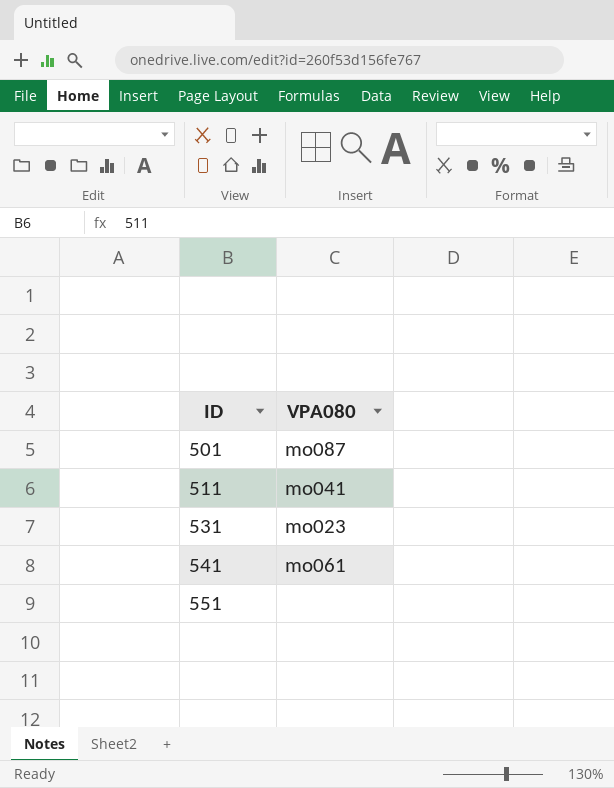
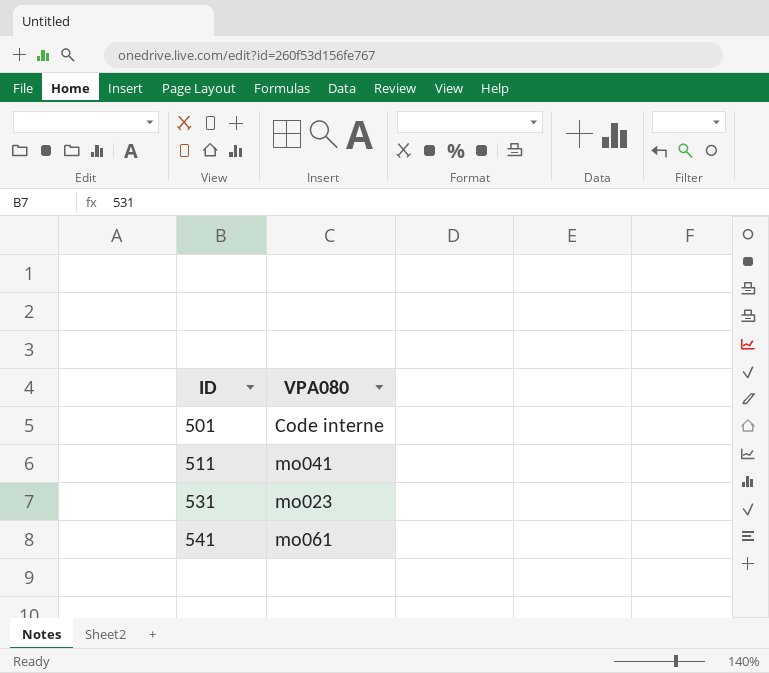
row 551: none -> none
501 | VPA080: mo087 -> Code interne

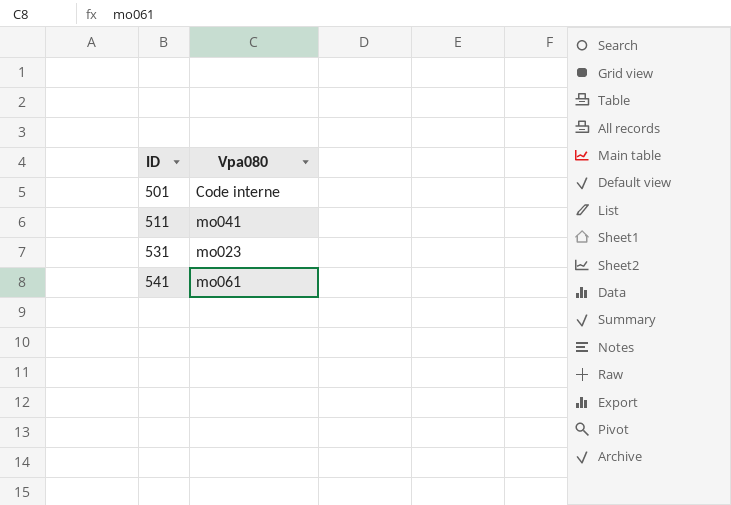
column name: VPA080 -> Vpa080

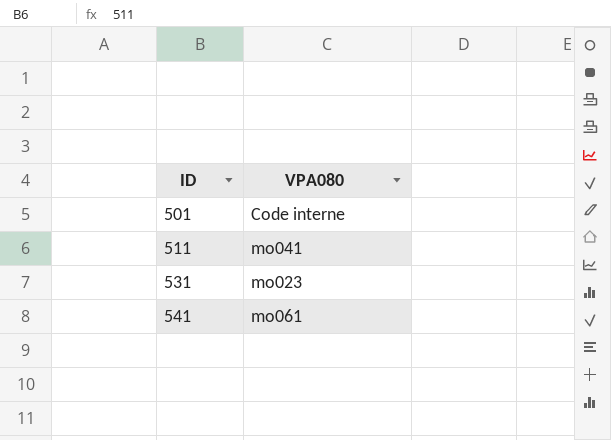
column name: Vpa080 -> VPA080

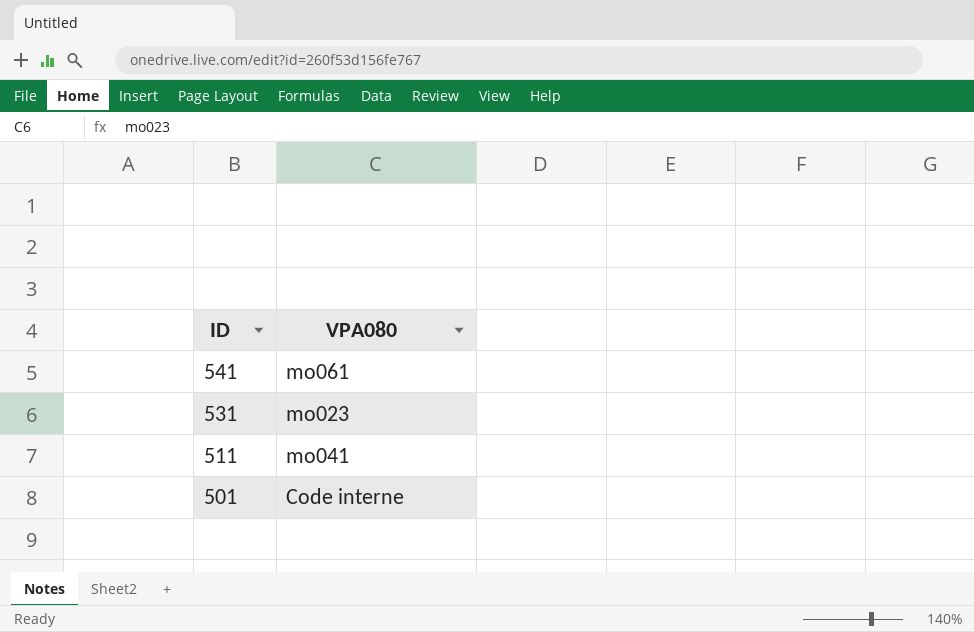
row order: ID ascending -> ID descending

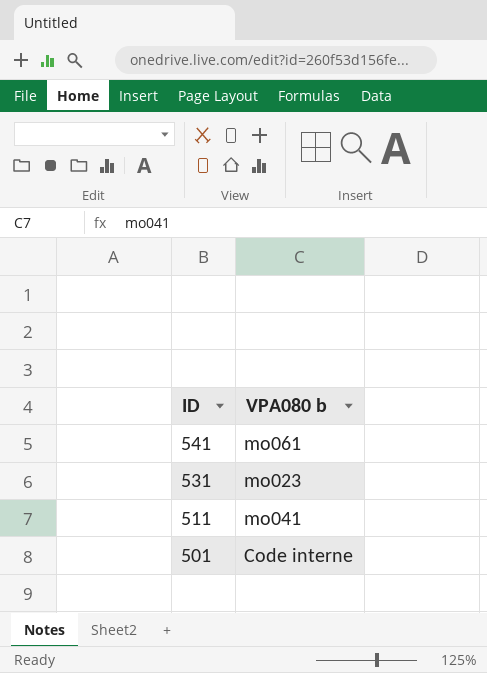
column name: VPA080 -> VPA080 b

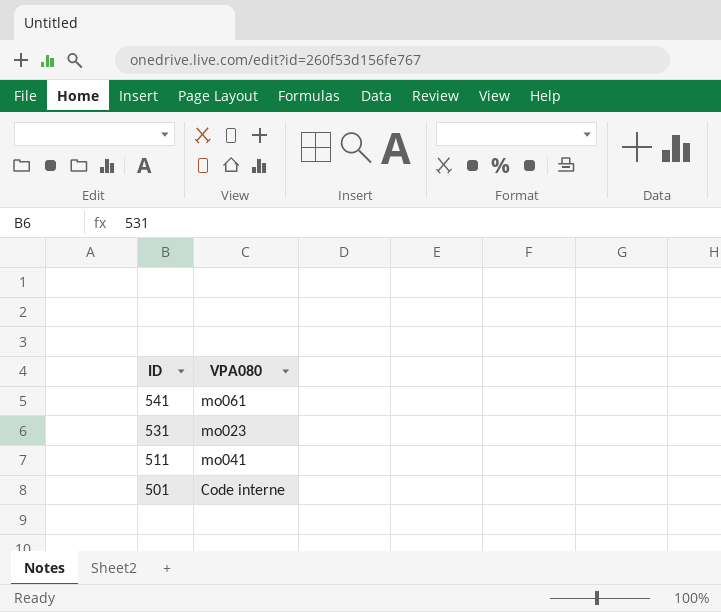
column name: VPA080 b -> VPA080

